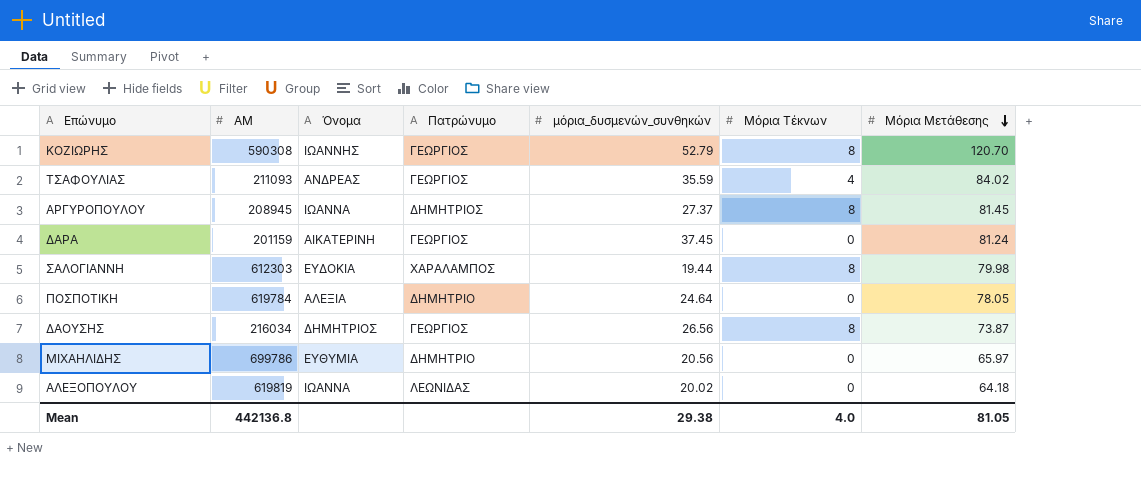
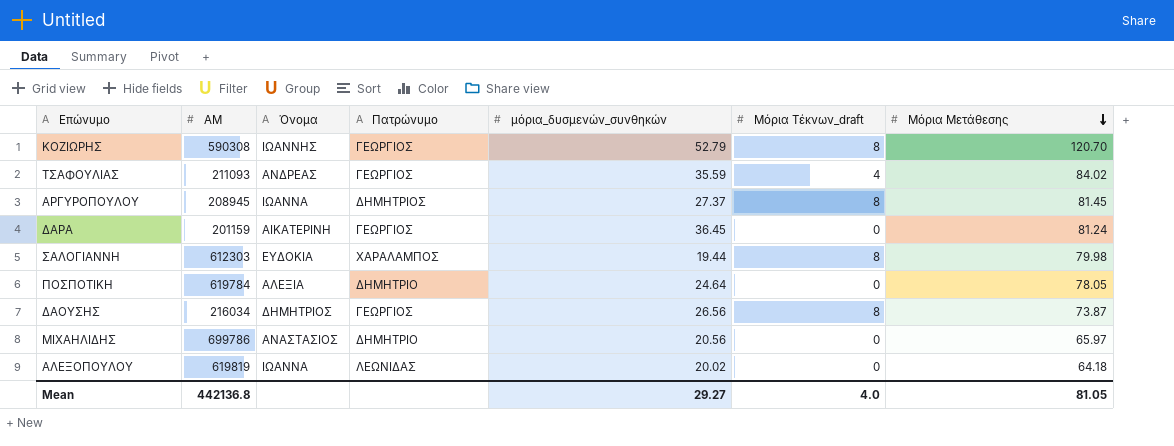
column name: Μόρια Τέκνων -> Μόρια Τέκνων_draft
ΔΑΡΑ | μόρια_δυσμενών_συνθηκών: 37.45 -> 36.45
ΜΙΧΑΗΛΙΔΗΣ | Όνομα: ΕΥΘΥΜΙΑ -> ΑΝΑΣΤΑΣΙΟΣ
Mean | μόρια_δυσμενών_συνθηκών: 29.38 -> 29.27

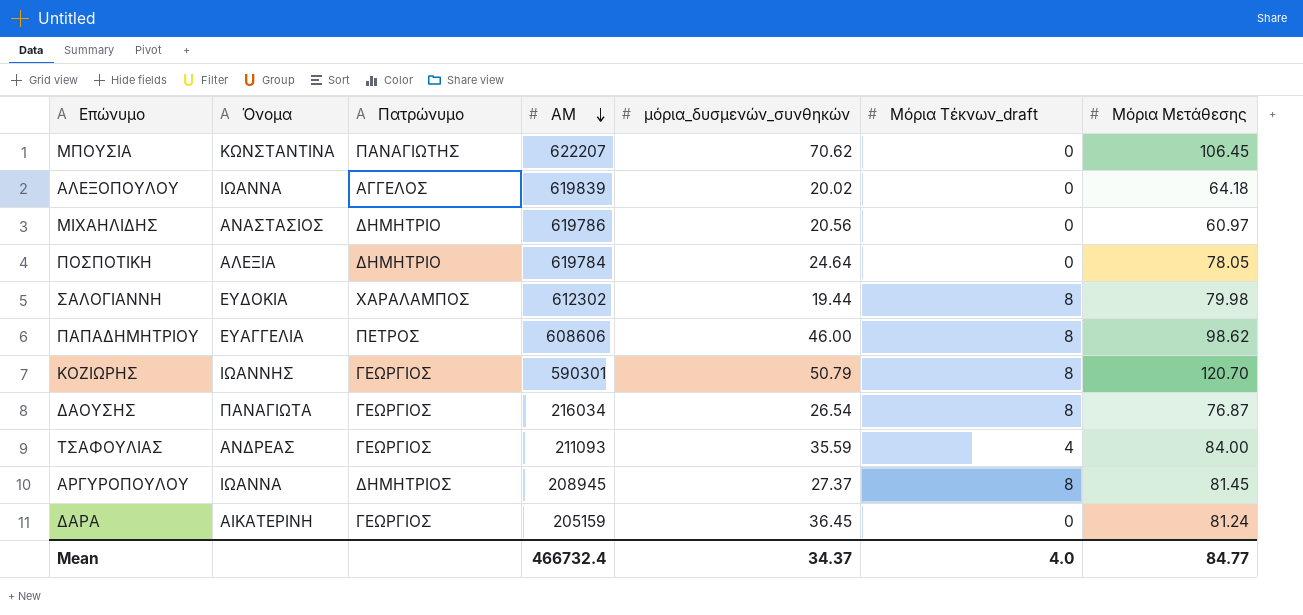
row order: Μόρια Μετάθεσης descending -> ΑΜ descending
column ΑΜ | position: 2 -> 4
row ΜΠΟΥΣΙΑ: none -> ΚΩΝΣΤΑΝΤΙΝΑ | ΠΑΝΑΓΙΩΤΗΣ | 622207 | 70.62 | 0 | 106.45
ΑΛΕΞΟΠΟΥΛΟΥ | Πατρώνυμο: ΛΕΩΝΙΔΑΣ -> ΑΓΓΕΛΟΣ
ΑΛΕΞΟΠΟΥΛΟΥ | ΑΜ: 619819 -> 619839
ΜΙΧΑΗΛΙΔΗΣ | ΑΜ: 699786 -> 619786
ΜΙΧΑΗΛΙΔΗΣ | Μόρια Μετάθεσης: 65.97 -> 60.97
ΣΑΛΟΓΙΑΝΝΗ | ΑΜ: 612303 -> 612302
row ΠΑΠΑΔΗΜΗΤΡΙΟΥ: none -> ΕΥΑΓΓΕΛΙΑ | ΠΕΤΡΟΣ | 608606 | 46.00 | 8 | 98.62
ΚΟΖΙΩΡΗΣ | ΑΜ: 590308 -> 590301
ΚΟΖΙΩΡΗΣ | μόρια_δυσμενών_συνθηκών: 52.79 -> 50.79
ΔΑΟΥΣΗΣ | Όνομα: ΔΗΜΗΤΡΙΟΣ -> ΠΑΝΑΓΙΩΤΑ
ΔΑΟΥΣΗΣ | μόρια_δυσμενών_συνθηκών: 26.56 -> 26.54
ΔΑΟΥΣΗΣ | Μόρια Μετάθεσης: 73.87 -> 76.87
ΤΣΑΦΟΥΛΙΑΣ | Μόρια Μετάθεσης: 84.02 -> 84.00
ΔΑΡΑ | ΑΜ: 201159 -> 205159
Mean | ΑΜ: 442136.8 -> 466732.4
Mean | μόρια_δυσμενών_συνθηκών: 29.27 -> 34.37
Mean | Μόρια Μετάθεσης: 81.05 -> 84.77

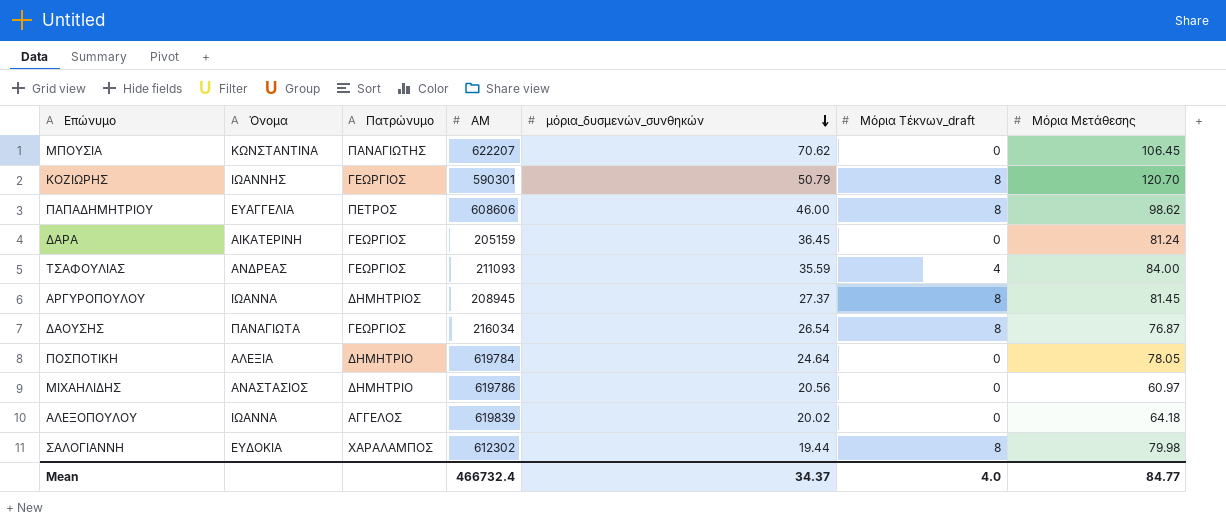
row order: ΑΜ descending -> μόρια_δυσμενών_συνθηκών descending

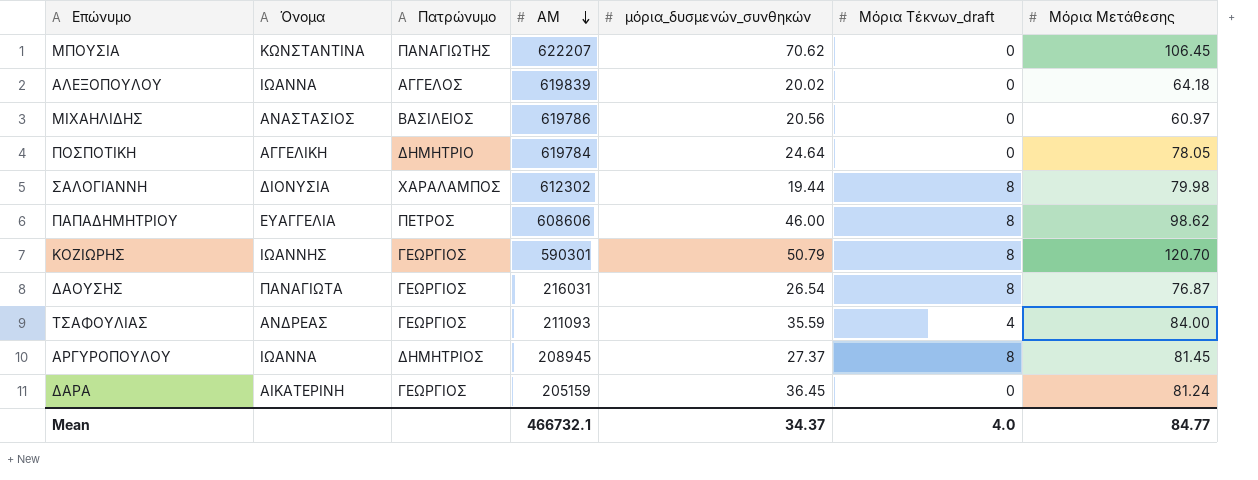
row order: μόρια_δυσμενών_συνθηκών descending -> ΑΜ descending
ΜΙΧΑΗΛΙΔΗΣ | Πατρώνυμο: ΔΗΜΗΤΡΙΟ -> ΒΑΣΙΛΕΙΟΣ
ΠΟΣΠΟΤΙΚΗ | Όνομα: ΑΛΕΞΙΑ -> ΑΓΓΕΛΙΚΗ
ΣΑΛΟΓΙΑΝΝΗ | Όνομα: ΕΥΔΟΚΙΑ -> ΔΙΟΝΥΣΙΑ
ΔΑΟΥΣΗΣ | ΑΜ: 216034 -> 216031
Mean | ΑΜ: 466732.4 -> 466732.1

